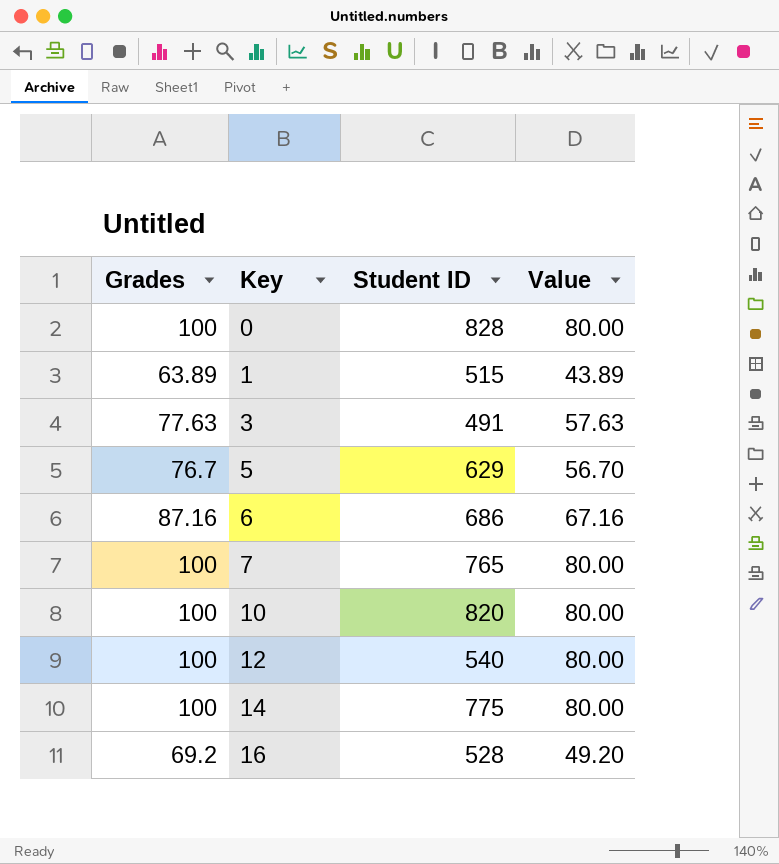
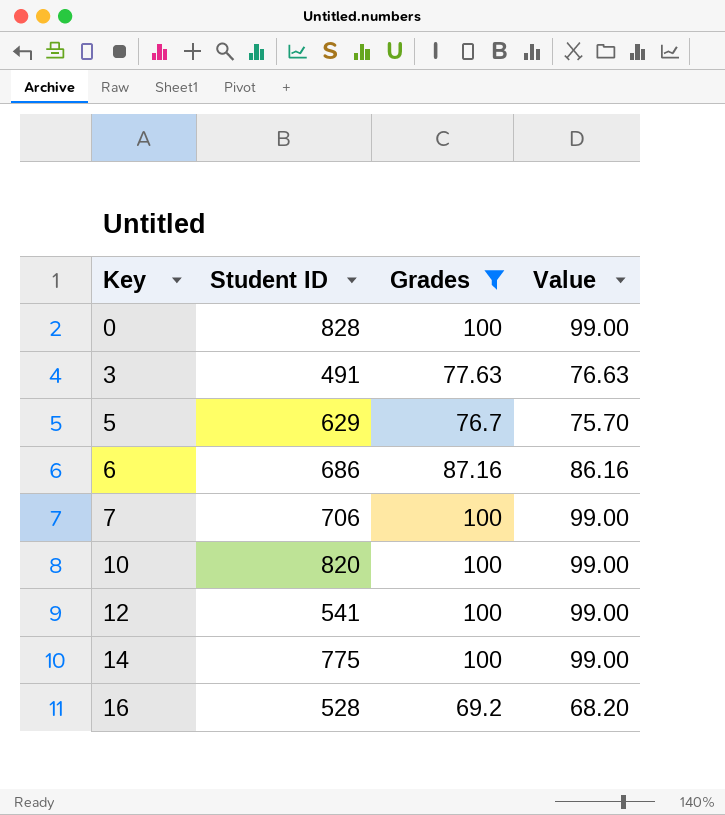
filter: none -> Grades != 63.89
column Grades | position: 1 -> 3
column Value | formula: [Grades] - 20 -> [Grades] - 1
7 | Student ID: 765 -> 706
12 | Student ID: 540 -> 541

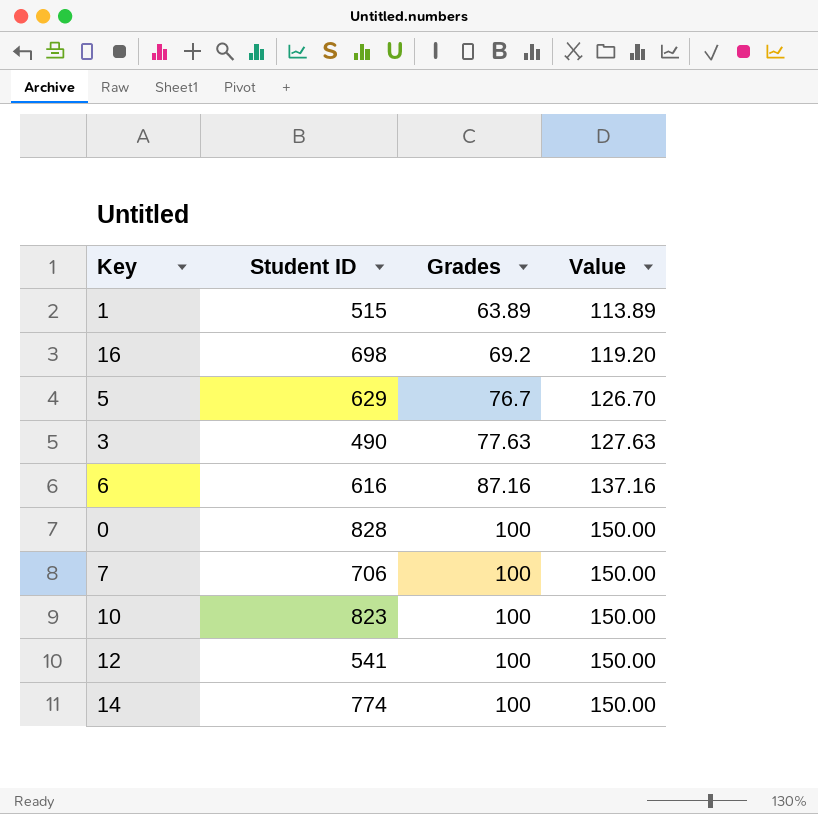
filter: Grades != 63.89 -> none
row order: Key ascending -> Grades ascending
column Value | formula: [Grades] - 1 -> [Grades] + 50
16 | Student ID: 528 -> 698
3 | Student ID: 491 -> 490
6 | Student ID: 686 -> 616
10 | Student ID: 820 -> 823
14 | Student ID: 775 -> 774

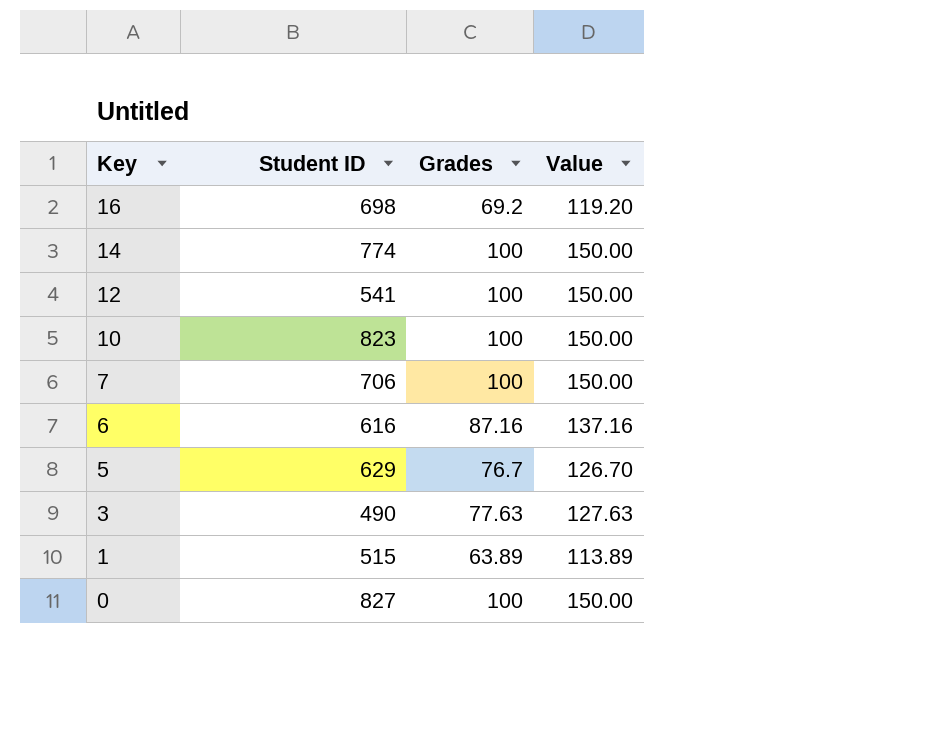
row order: Grades ascending -> Key descending
0 | Student ID: 828 -> 827

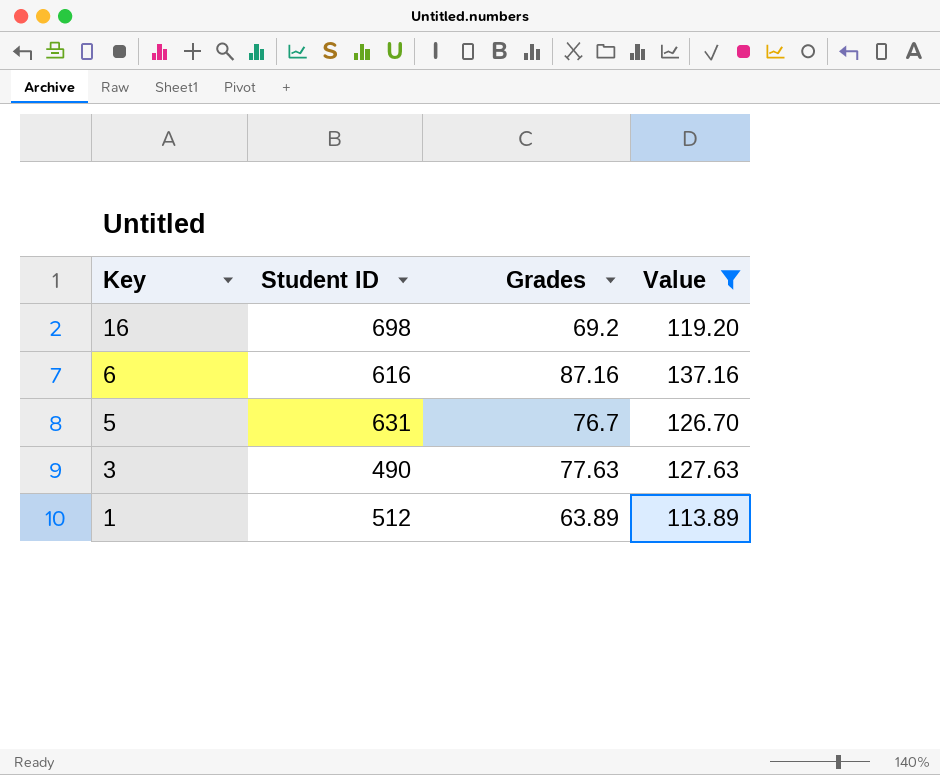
filter: none -> Value != 150.00
5 | Student ID: 629 -> 631
1 | Student ID: 515 -> 512

